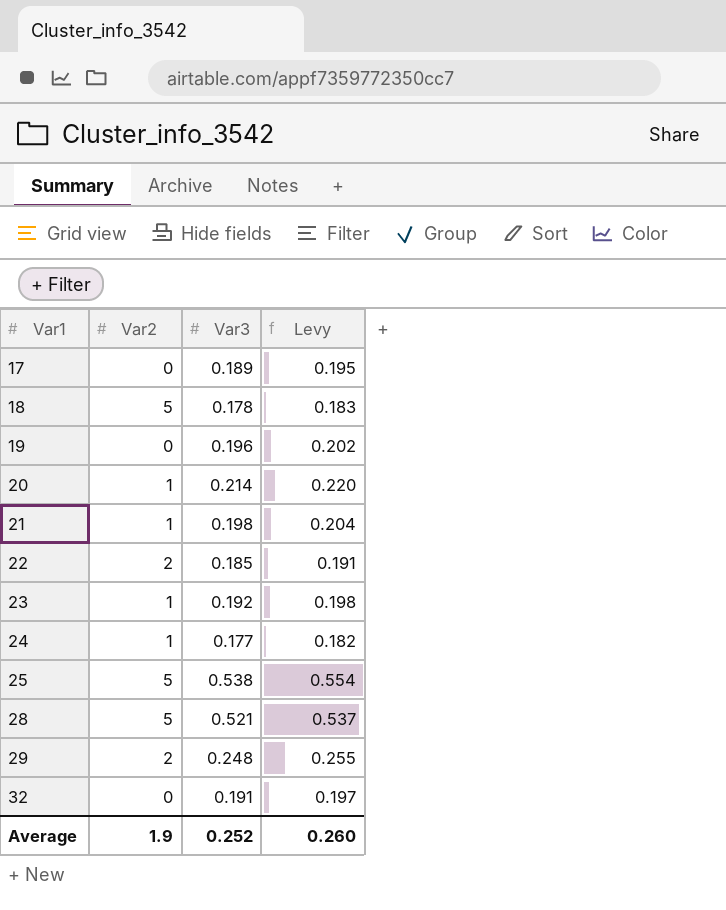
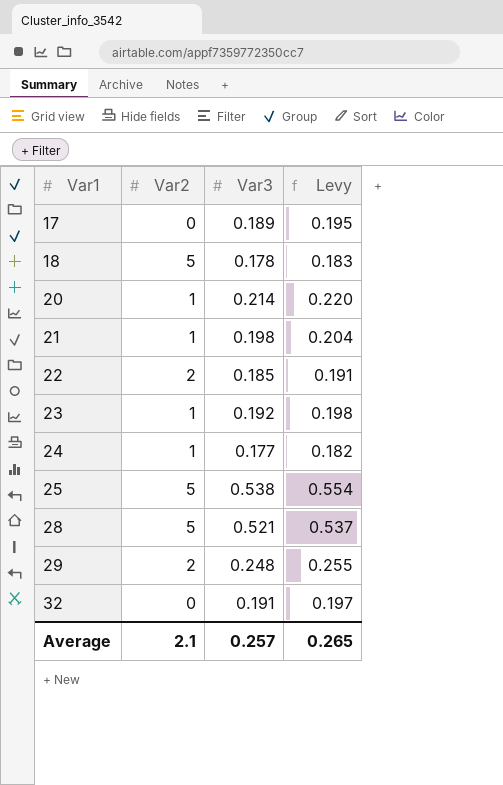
row 19: 0 | 0.196 | 0.202 -> none
Average | Var2: 1.9 -> 2.1
Average | Var3: 0.252 -> 0.257
Average | Levy: 0.260 -> 0.265

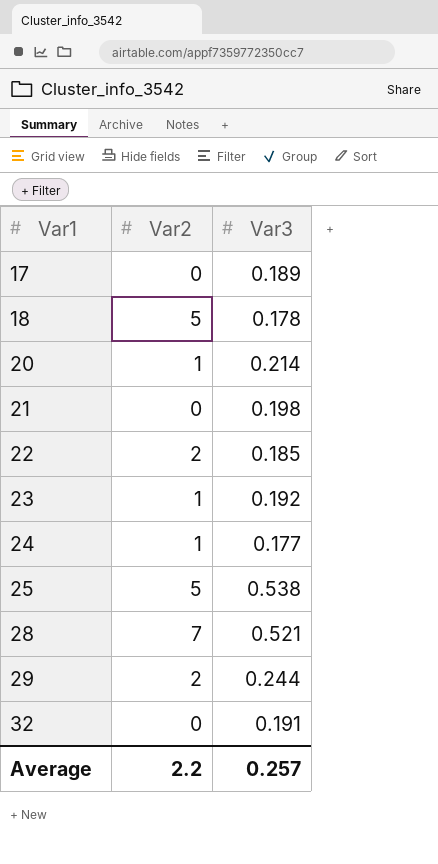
column Levy | formula: [Var3] * 1.03 -> none
21 | Var2: 1 -> 0
28 | Var2: 5 -> 7
29 | Var3: 0.248 -> 0.244
Average | Var2: 2.1 -> 2.2

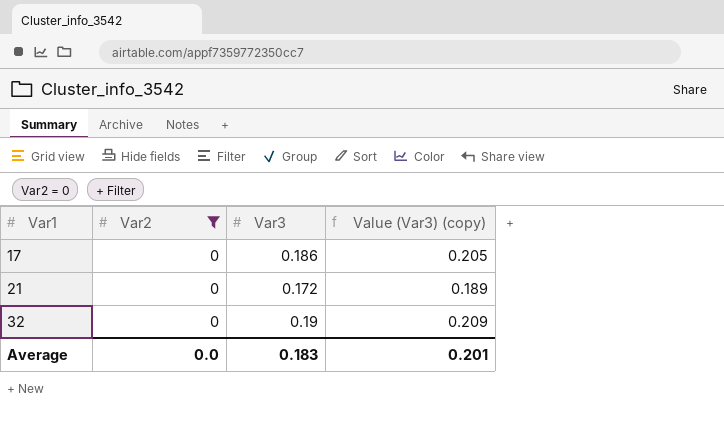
filter: none -> Var2 = 0
column Value (Var3) (copy) | formula: none -> [Var3] * 1.1
17 | Var3: 0.189 -> 0.186
21 | Var3: 0.198 -> 0.172
32 | Var3: 0.191 -> 0.19
Average | Var2: 2.2 -> 0.0
Average | Var3: 0.257 -> 0.183

